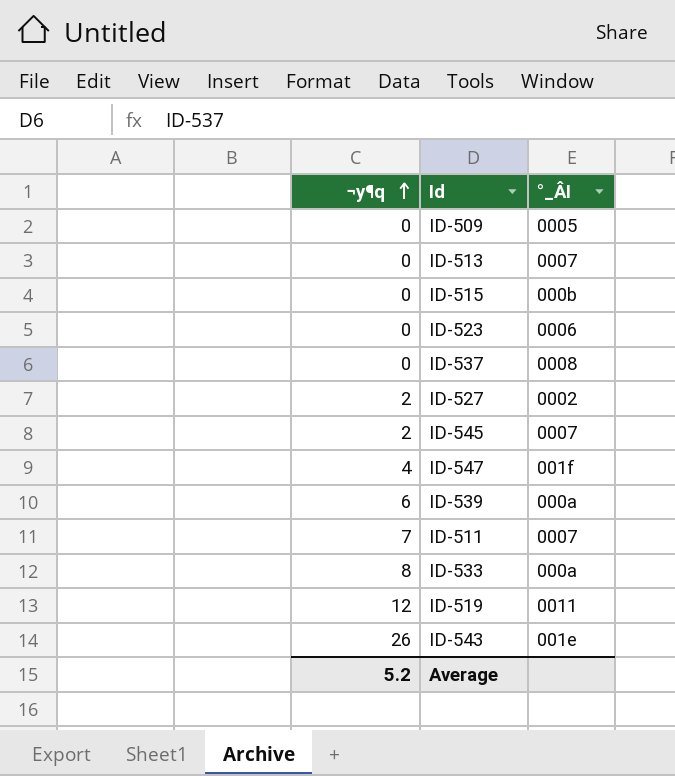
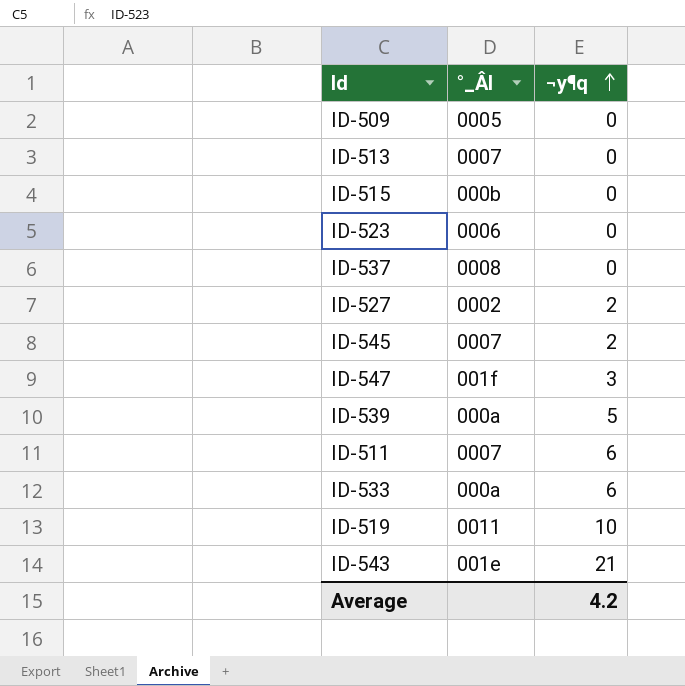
column ¬y¶q | position: 1 -> 3
ID-547 | ¬y¶q: 4 -> 3
ID-539 | ¬y¶q: 6 -> 5
ID-511 | ¬y¶q: 7 -> 6
ID-533 | ¬y¶q: 8 -> 6
ID-519 | ¬y¶q: 12 -> 10
ID-543 | ¬y¶q: 26 -> 21
Average | ¬y¶q: 5.2 -> 4.2

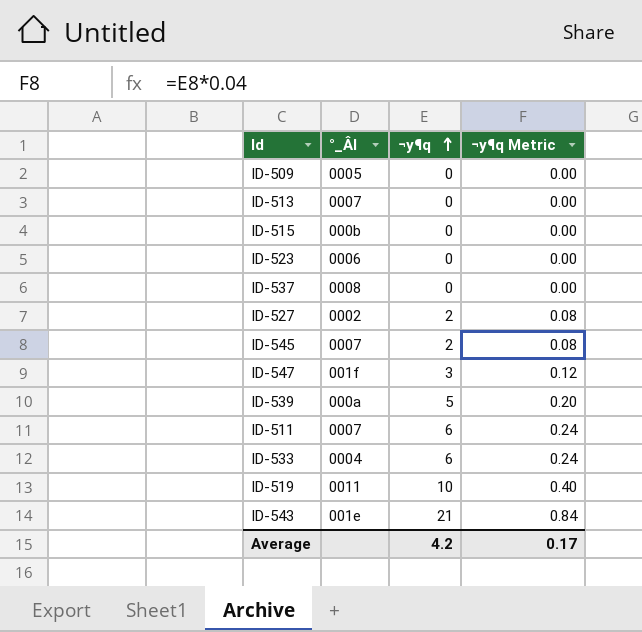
column ¬y¶q Metric | formula: none -> [¬y¶q] * 0.04
ID-533 | °_ÂI: 000a -> 0004

